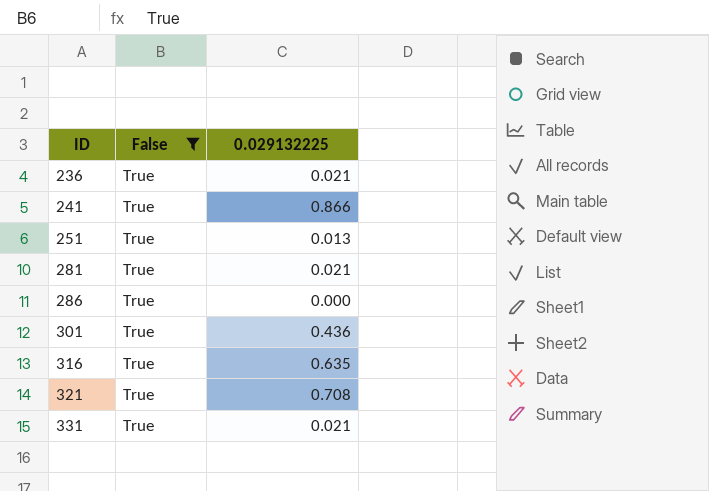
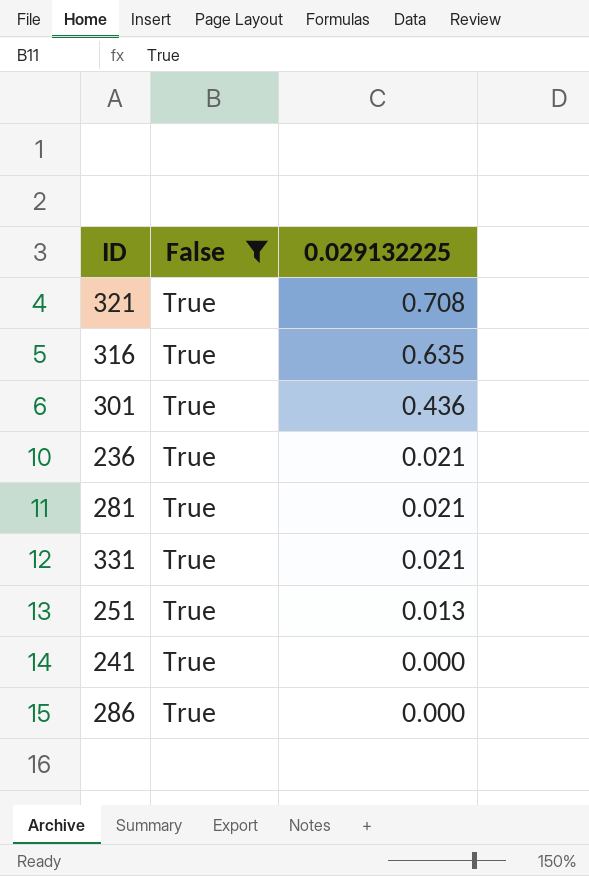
row order: ID ascending -> 0.029132225 descending
241 | 0.029132225: 0.866 -> 0.000

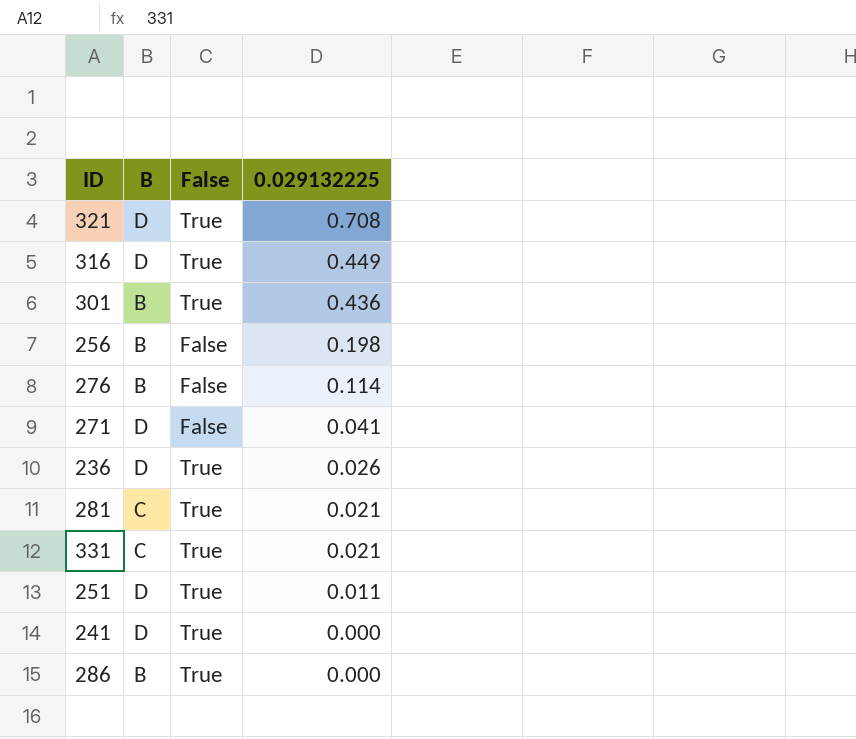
filter: False = True -> none
column B | position: none -> 2
316 | 0.029132225: 0.635 -> 0.449
236 | 0.029132225: 0.021 -> 0.026
251 | 0.029132225: 0.013 -> 0.011

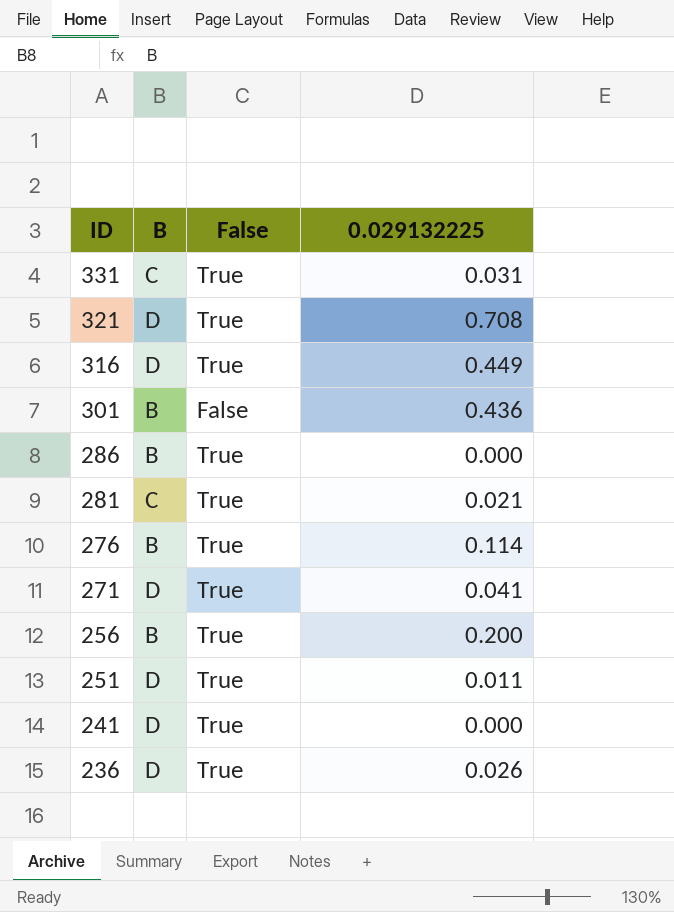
row order: 0.029132225 descending -> ID descending
331 | 0.029132225: 0.021 -> 0.031
301 | False: True -> False
276 | False: False -> True
271 | False: False -> True
256 | False: False -> True
256 | 0.029132225: 0.198 -> 0.200

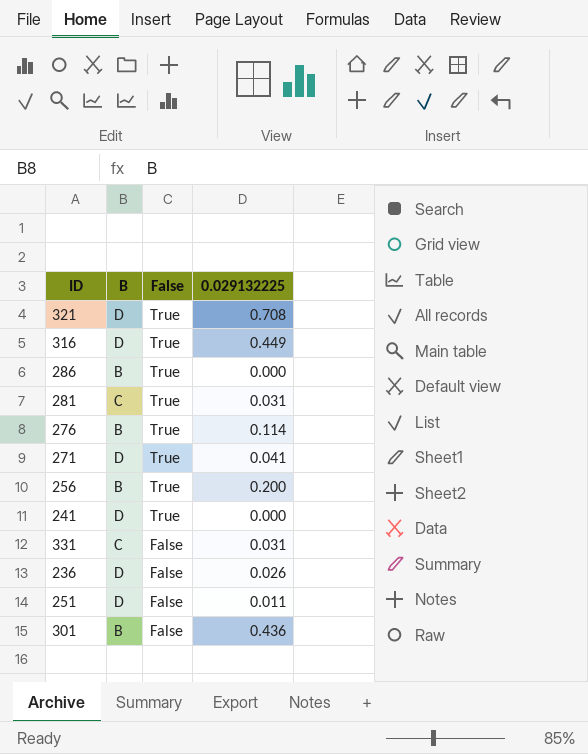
row order: ID descending -> False descending
281 | 0.029132225: 0.021 -> 0.031
331 | False: True -> False
236 | False: True -> False
251 | False: True -> False

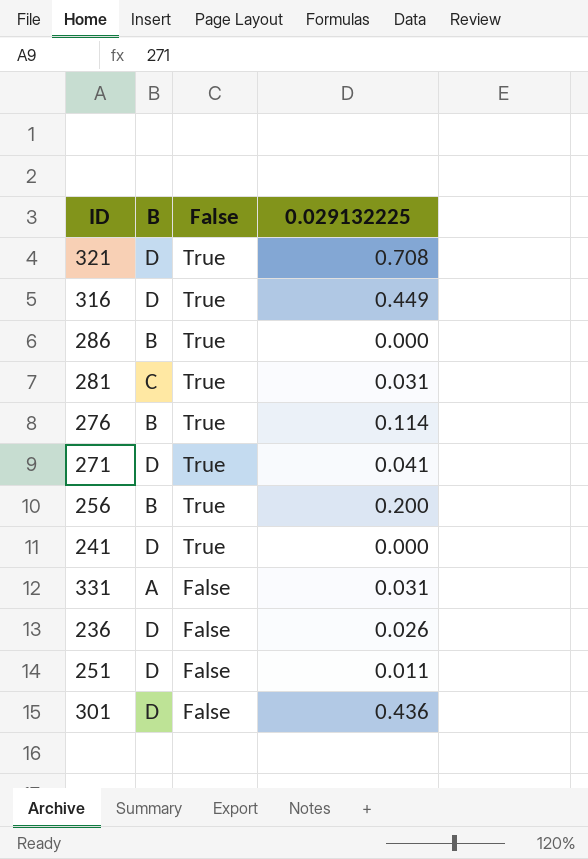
331 | B: C -> A
301 | B: B -> D

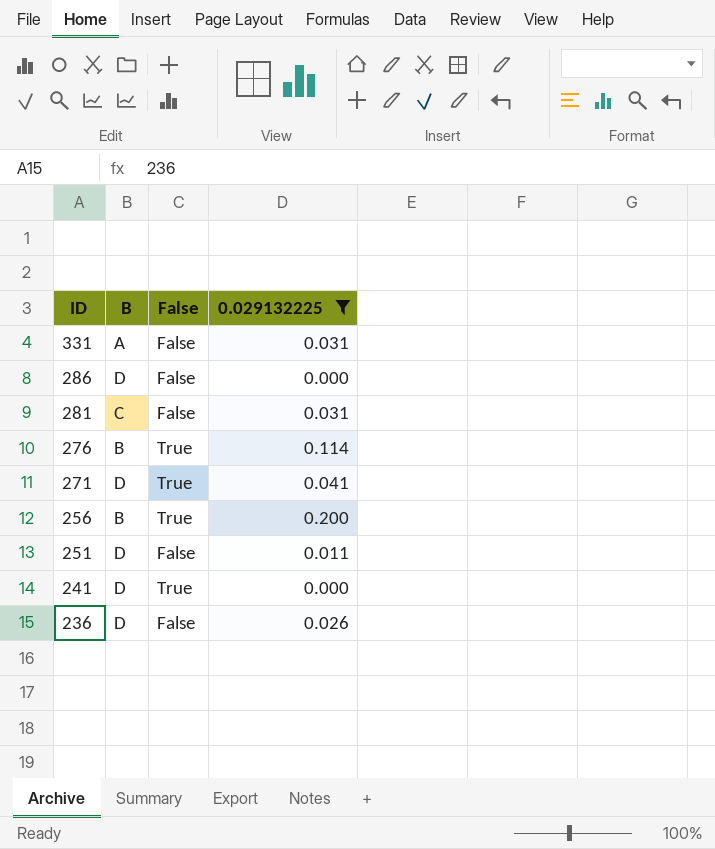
filter: none -> 0.029132225 <= 0.200
row order: False descending -> ID descending
286 | B: B -> D
286 | False: True -> False
281 | False: True -> False

